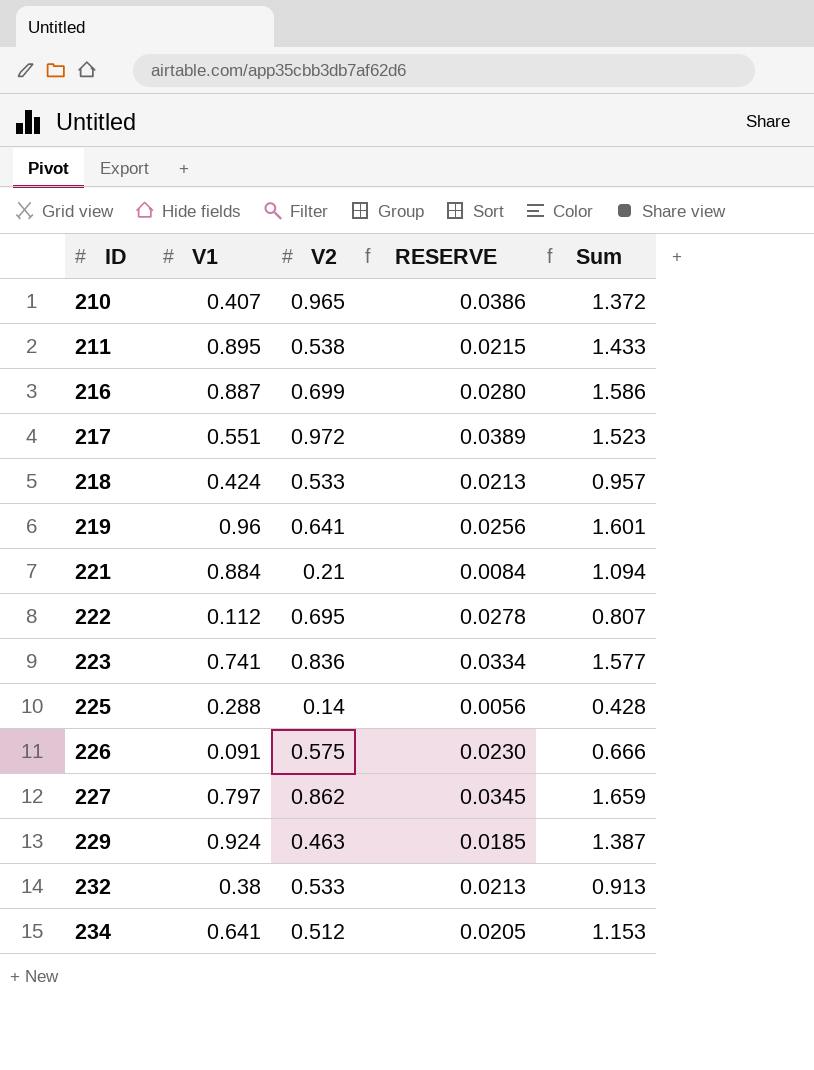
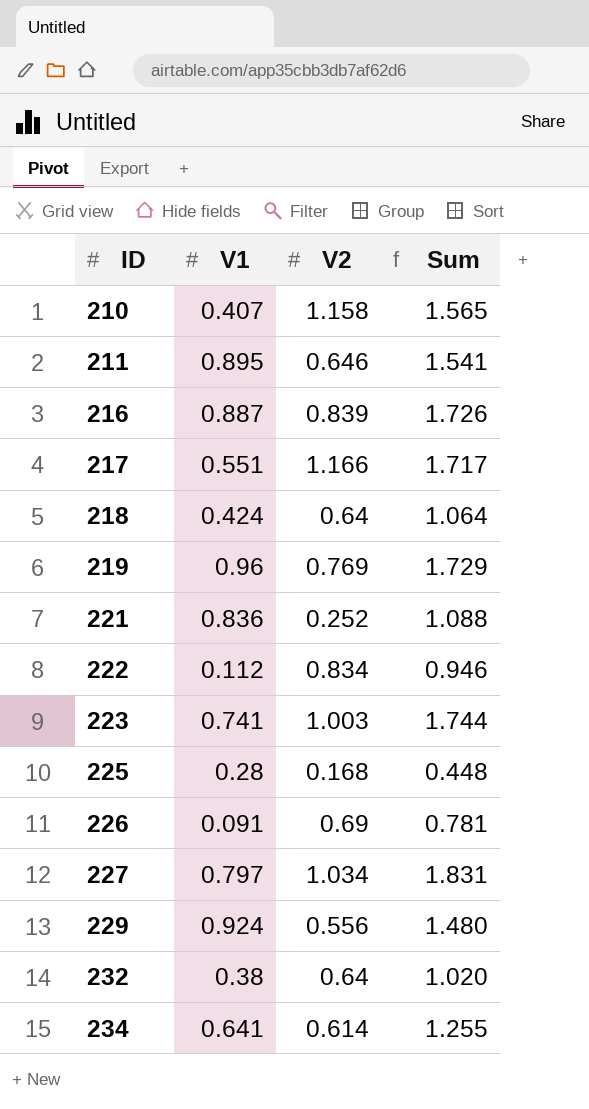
column RESERVE | formula: [V2] * 0.04 -> none
210 | V2: 0.965 -> 1.158
210 | Sum: 1.372 -> 1.565
211 | V2: 0.538 -> 0.646
211 | Sum: 1.433 -> 1.541
216 | V2: 0.699 -> 0.839
216 | Sum: 1.586 -> 1.726
217 | V2: 0.972 -> 1.166
217 | Sum: 1.523 -> 1.717
218 | V2: 0.533 -> 0.64
218 | Sum: 0.957 -> 1.064
219 | V2: 0.641 -> 0.769
219 | Sum: 1.601 -> 1.729
221 | V1: 0.884 -> 0.836
221 | V2: 0.21 -> 0.252
221 | Sum: 1.094 -> 1.088
222 | V2: 0.695 -> 0.834
222 | Sum: 0.807 -> 0.946
223 | V2: 0.836 -> 1.003
223 | Sum: 1.577 -> 1.744
225 | V1: 0.288 -> 0.28
225 | V2: 0.14 -> 0.168
225 | Sum: 0.428 -> 0.448
226 | V2: 0.575 -> 0.69
226 | Sum: 0.666 -> 0.781
227 | V2: 0.862 -> 1.034
227 | Sum: 1.659 -> 1.831
229 | V2: 0.463 -> 0.556
229 | Sum: 1.387 -> 1.480
232 | V2: 0.533 -> 0.64
232 | Sum: 0.913 -> 1.020
234 | V2: 0.512 -> 0.614
234 | Sum: 1.153 -> 1.255

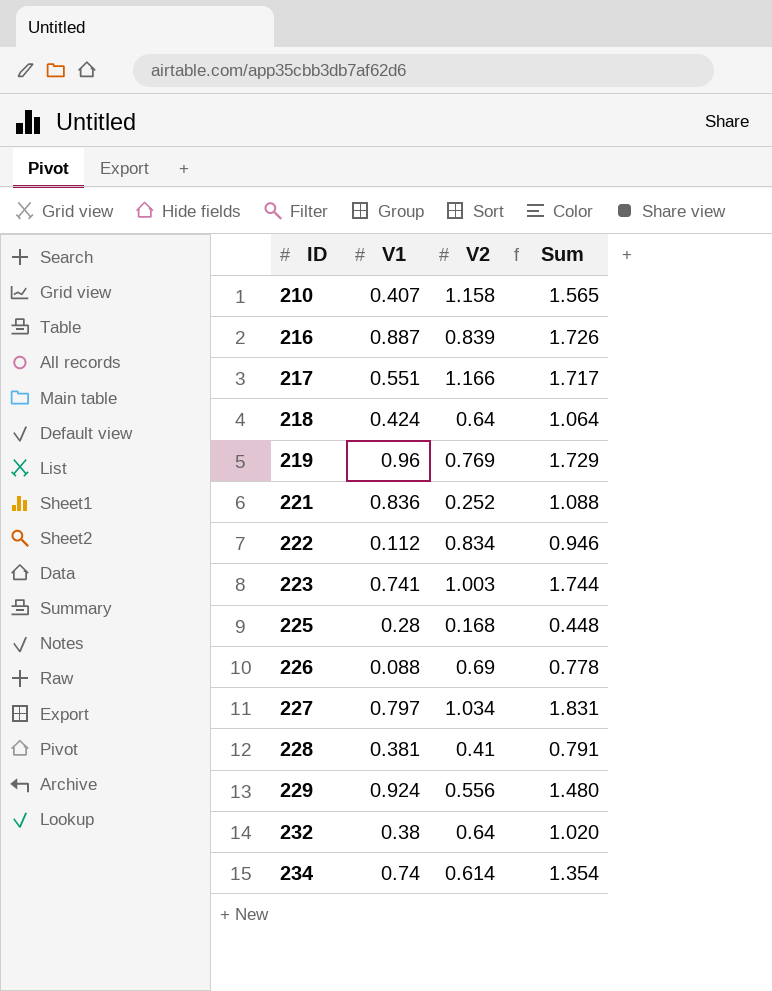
row 211: 0.895 | 0.646 | 1.541 -> none
226 | V1: 0.091 -> 0.088
226 | Sum: 0.781 -> 0.778
row 228: none -> 0.381 | 0.41 | 0.791
234 | V1: 0.641 -> 0.74
234 | Sum: 1.255 -> 1.354

